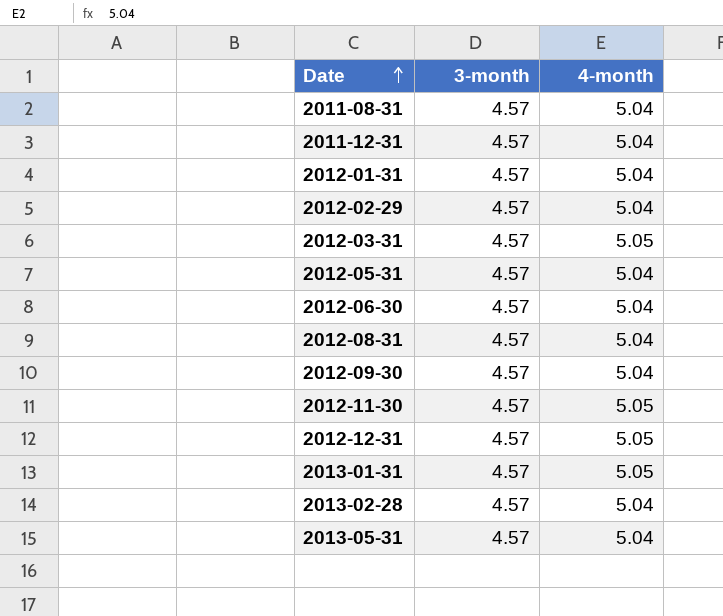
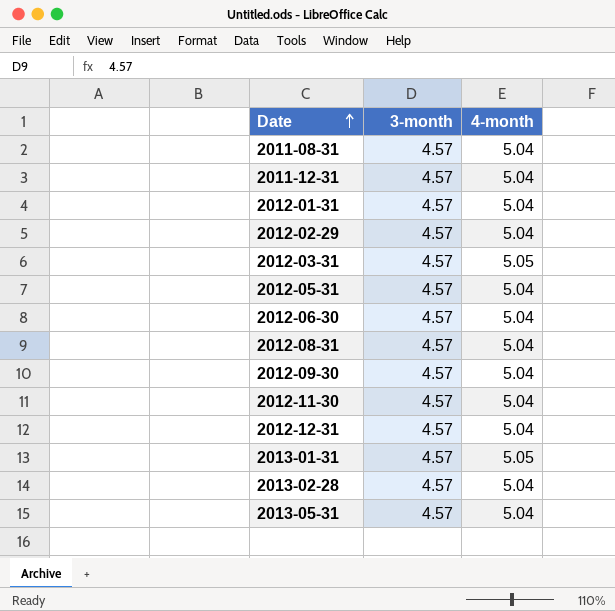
2012-11-30 | 4-month: 5.05 -> 5.04
2012-12-31 | 4-month: 5.05 -> 5.04

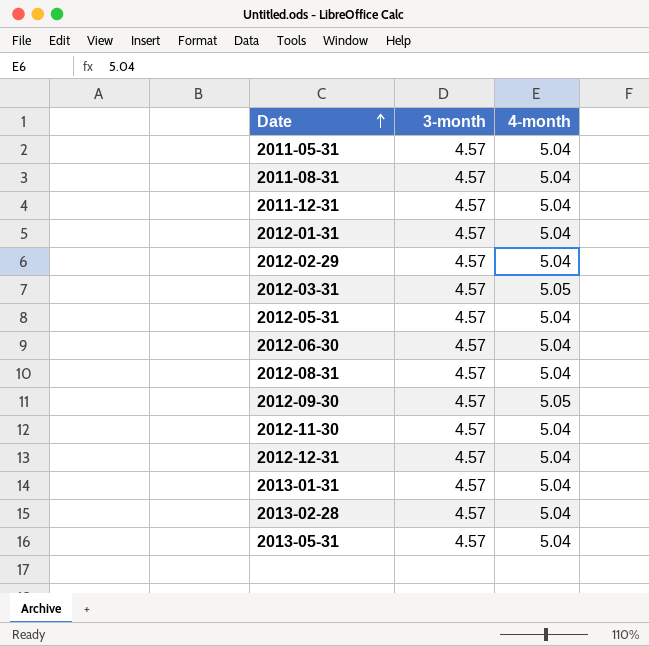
row 2011-05-31: none -> 4.57 | 5.04
2012-09-30 | 4-month: 5.04 -> 5.05
2013-01-31 | 4-month: 5.05 -> 5.04

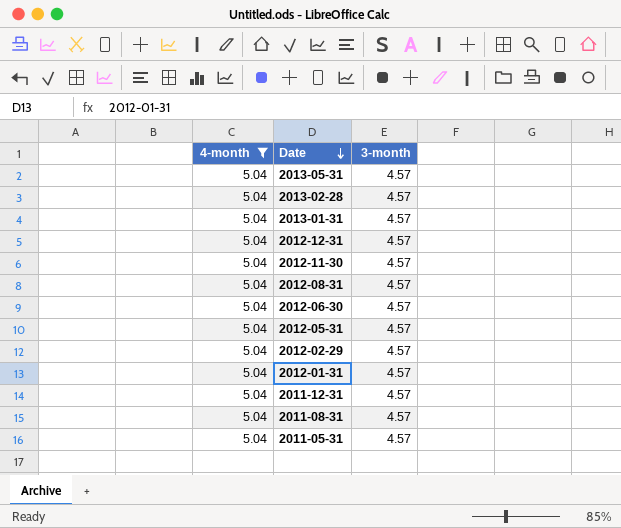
filter: none -> 4-month = 5.04
row order: Date ascending -> Date descending
column 4-month | position: 3 -> 1

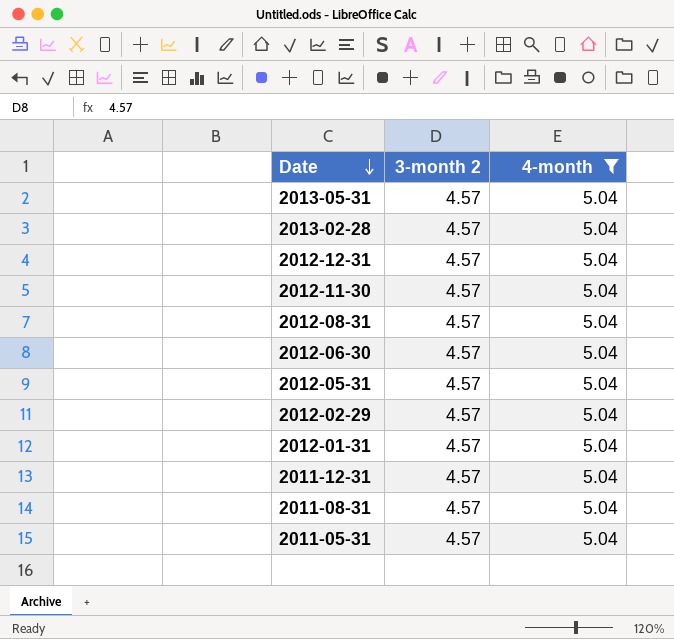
column name: 3-month -> 3-month 2
column 4-month | position: 1 -> 3
row 2013-01-31: 5.04 | 4.57 -> none

